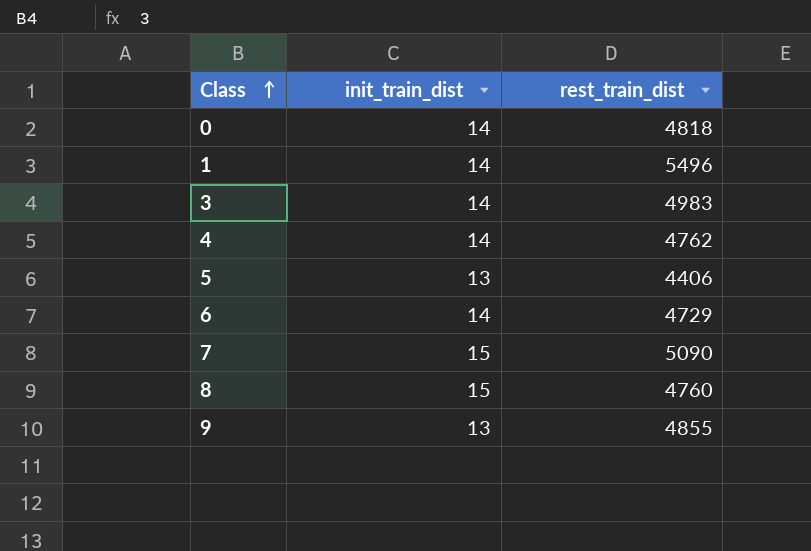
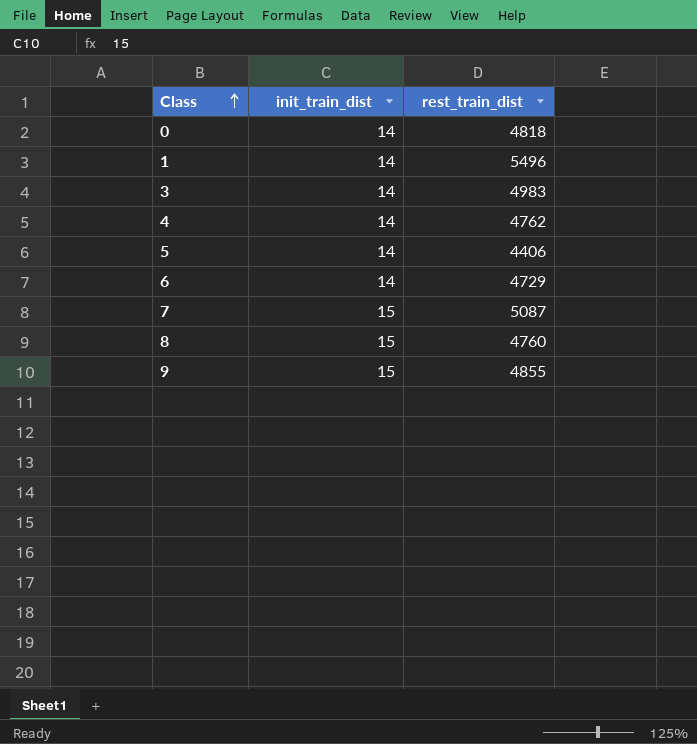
5 | init_train_dist: 13 -> 14
7 | rest_train_dist: 5090 -> 5087
9 | init_train_dist: 13 -> 15

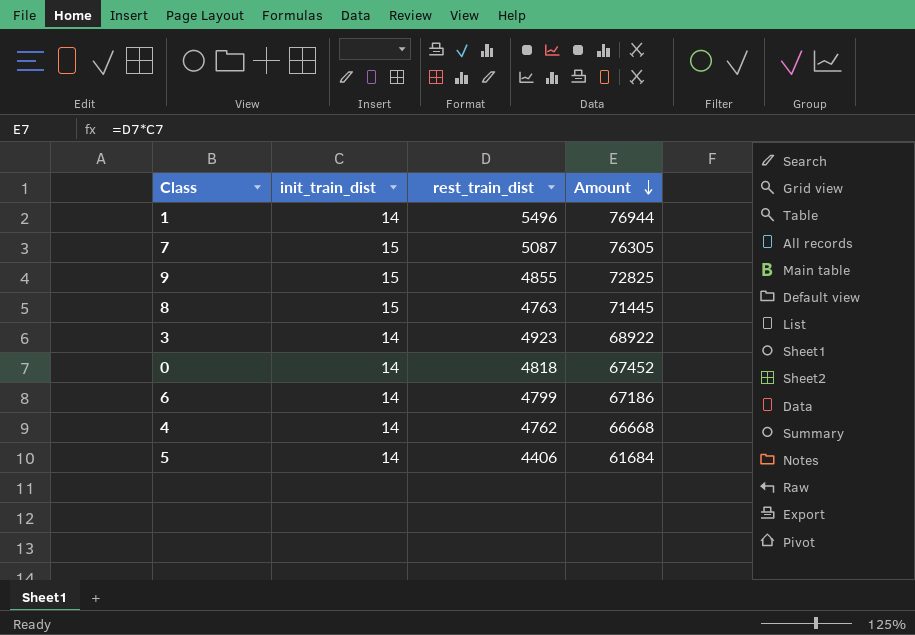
row order: Class ascending -> Amount descending
column Amount | formula: none -> [init_train_dist] * [rest_train_dist]
8 | rest_train_dist: 4760 -> 4763
3 | rest_train_dist: 4983 -> 4923
6 | rest_train_dist: 4729 -> 4799

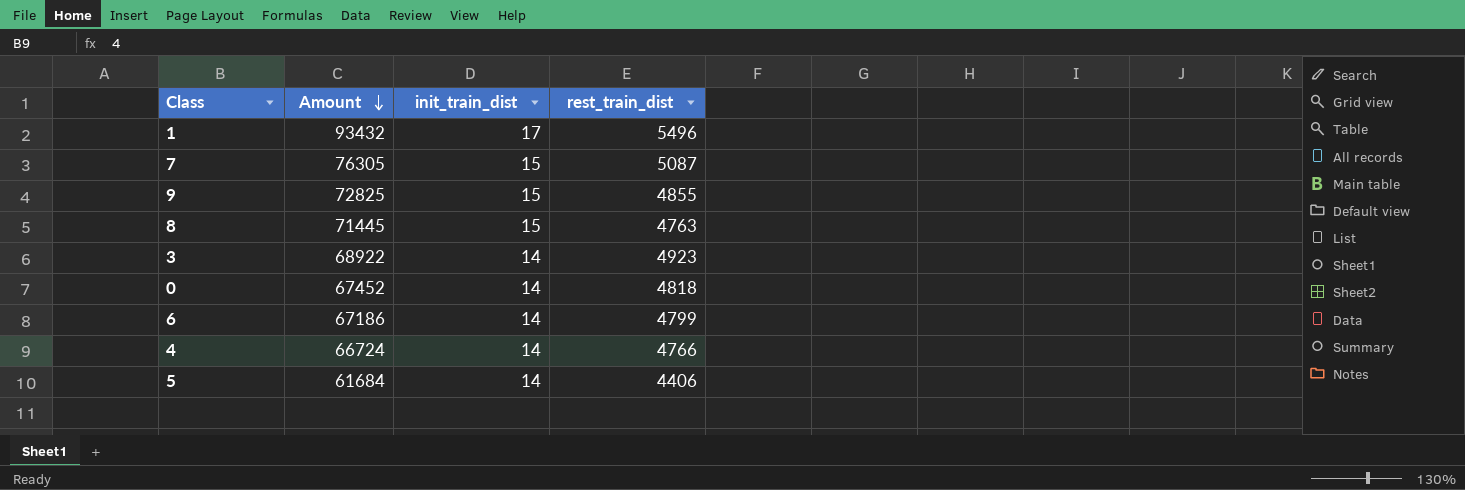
column Amount | position: 4 -> 2
1 | Amount: 76944 -> 93432
1 | init_train_dist: 14 -> 17
4 | Amount: 66668 -> 66724
4 | rest_train_dist: 4762 -> 4766

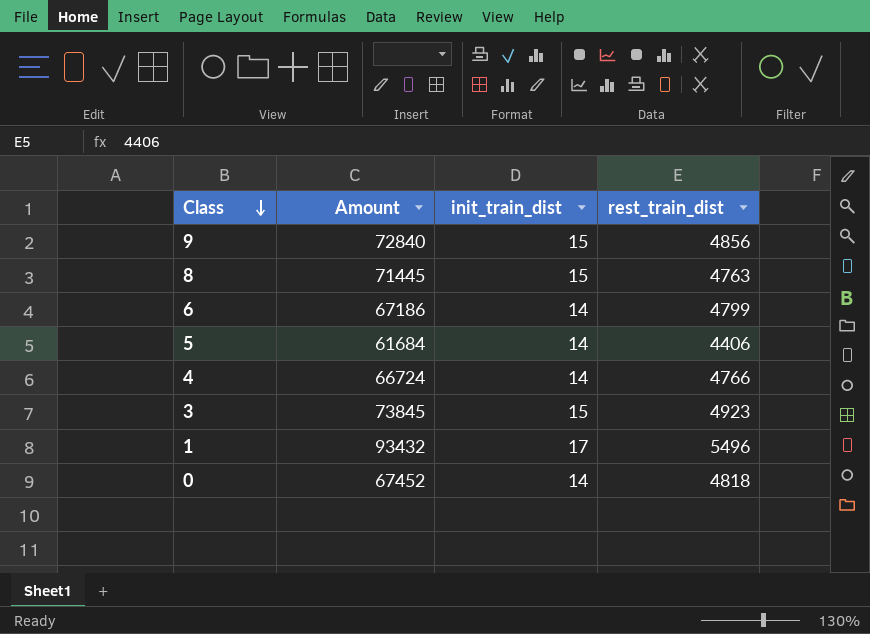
row order: Amount descending -> Class descending
row 7: 76305 | 15 | 5087 -> none
9 | Amount: 72825 -> 72840
9 | rest_train_dist: 4855 -> 4856
3 | Amount: 68922 -> 73845
3 | init_train_dist: 14 -> 15

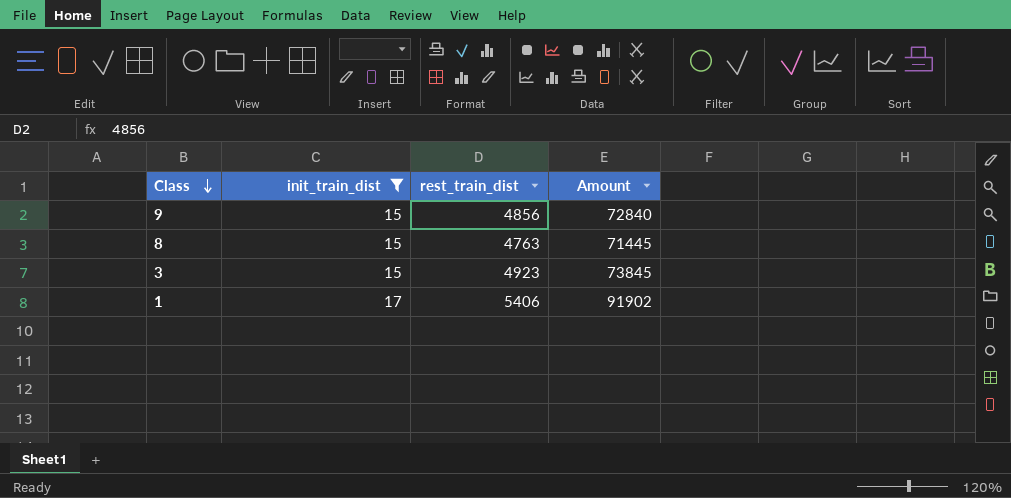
filter: none -> init_train_dist != 14
column Amount | position: 2 -> 4
1 | rest_train_dist: 5496 -> 5406
1 | Amount: 93432 -> 91902

